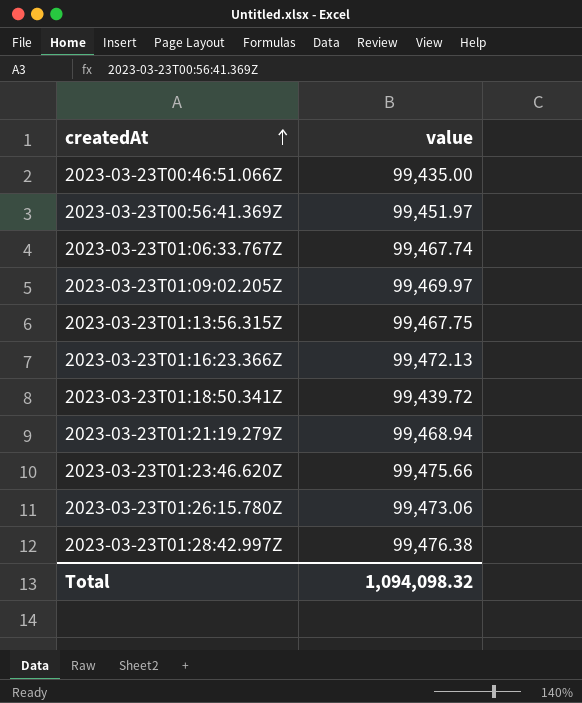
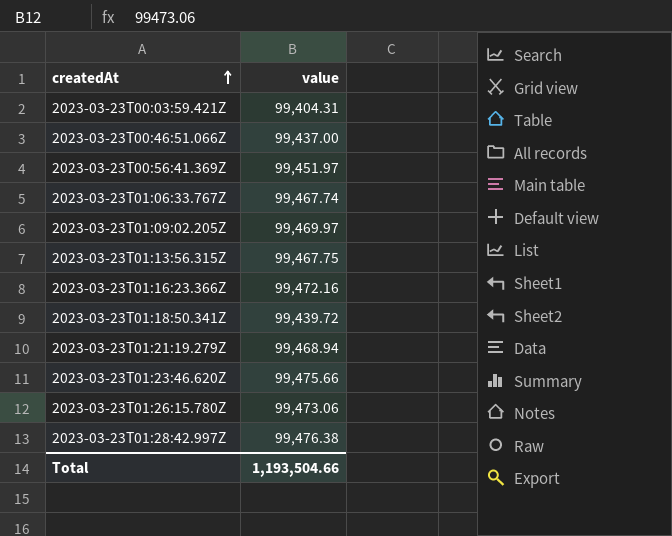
row 2023-03-23T00:03:59.421Z: none -> 99,404.31
2023-03-23T00:46:51.066Z | value: 99,435.00 -> 99,437.00
2023-03-23T01:16:23.366Z | value: 99,472.13 -> 99,472.16
Total | value: 1,094,098.32 -> 1,193,504.66

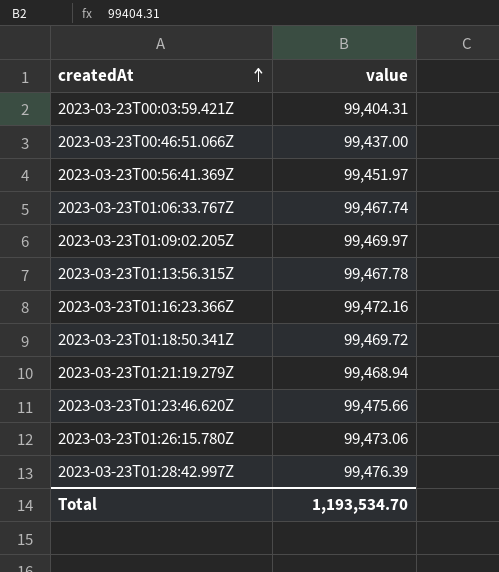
2023-03-23T01:13:56.315Z | value: 99,467.75 -> 99,467.78
2023-03-23T01:18:50.341Z | value: 99,439.72 -> 99,469.72
2023-03-23T01:28:42.997Z | value: 99,476.38 -> 99,476.39
Total | value: 1,193,504.66 -> 1,193,534.70

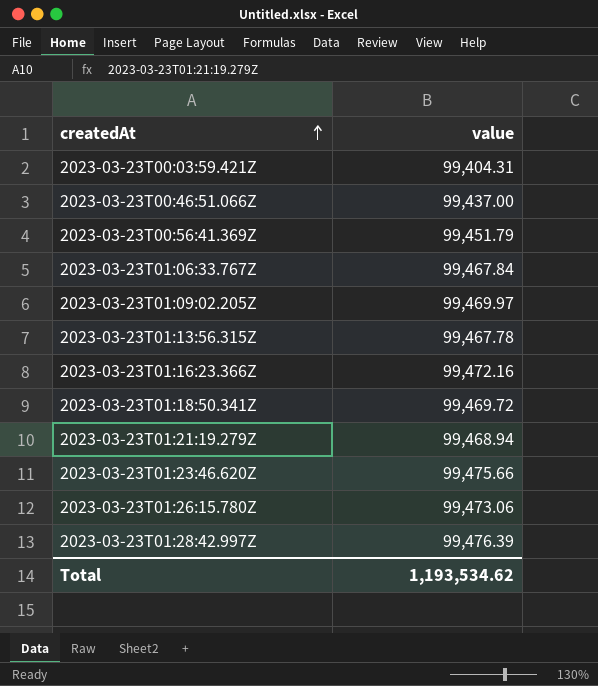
2023-03-23T00:56:41.369Z | value: 99,451.97 -> 99,451.79
2023-03-23T01:06:33.767Z | value: 99,467.74 -> 99,467.84
Total | value: 1,193,534.70 -> 1,193,534.62

